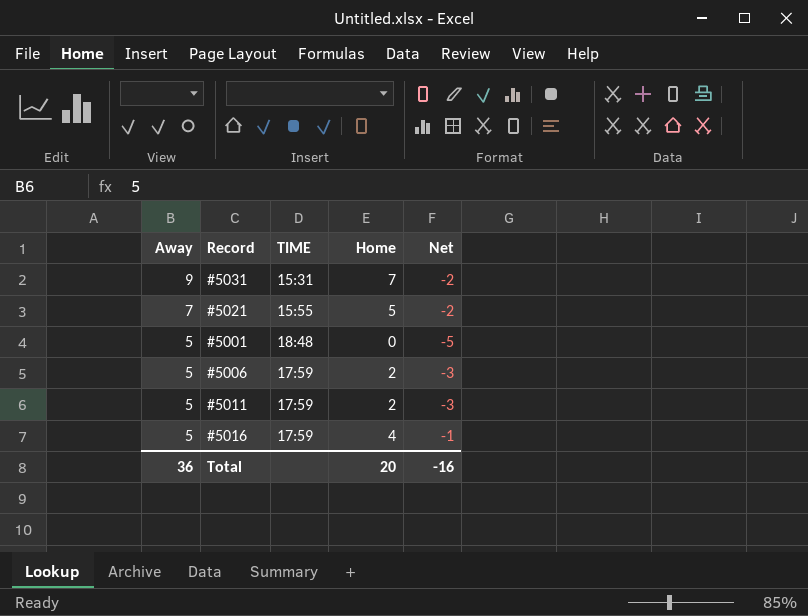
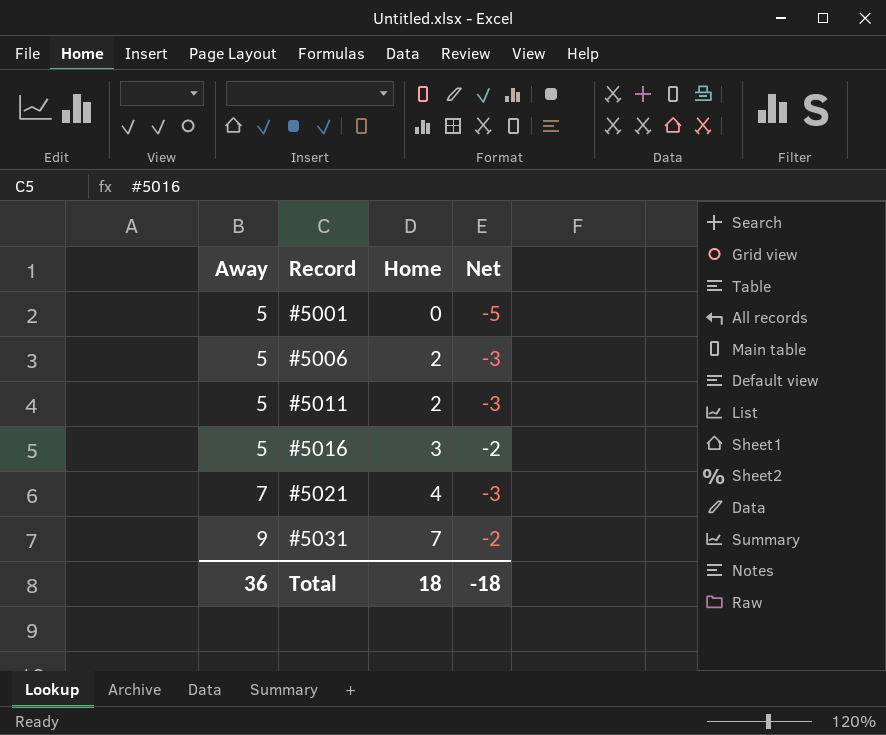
row order: Away descending -> Away ascending
column TIME | position: 3 -> none
#5016 | Home: 4 -> 3
#5016 | Net: -1 -> -2
#5021 | Home: 5 -> 4
#5021 | Net: -2 -> -3
Total | Home: 20 -> 18
Total | Net: -16 -> -18

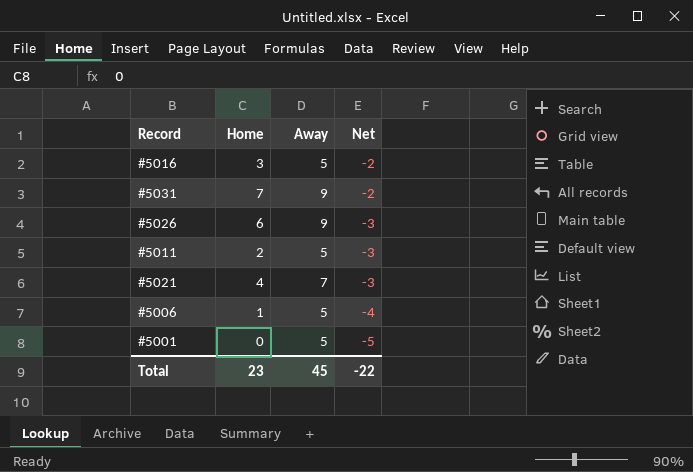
row order: Away ascending -> Net descending
column Away | position: 1 -> 3
row #5026: none -> 6 | 9 | -3
#5006 | Home: 2 -> 1
#5006 | Net: -3 -> -4
Total | Home: 18 -> 23
Total | Away: 36 -> 45
Total | Net: -18 -> -22

